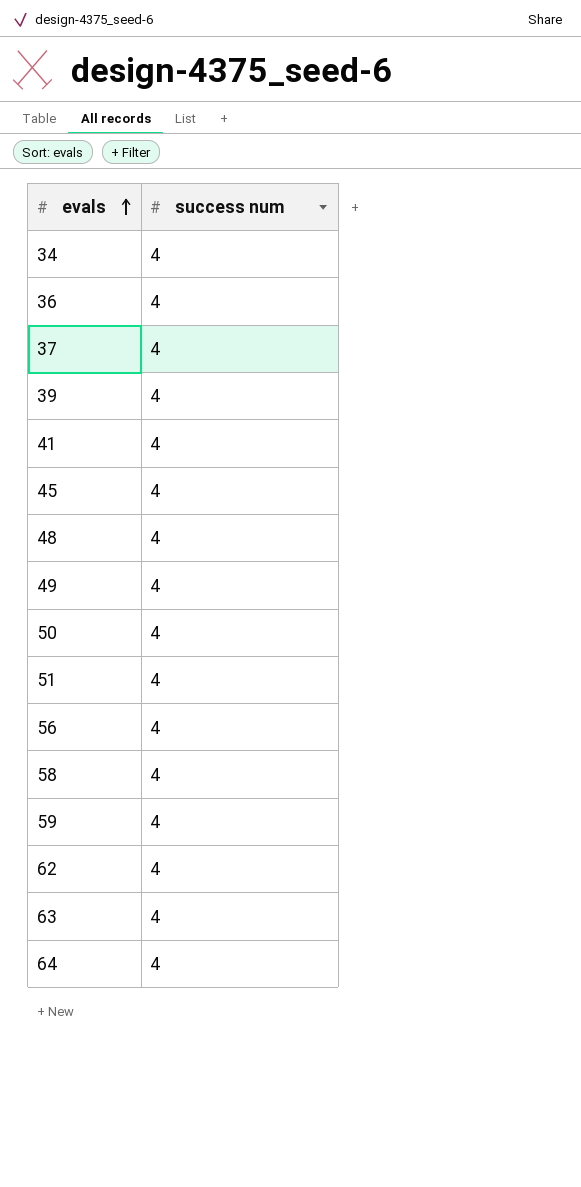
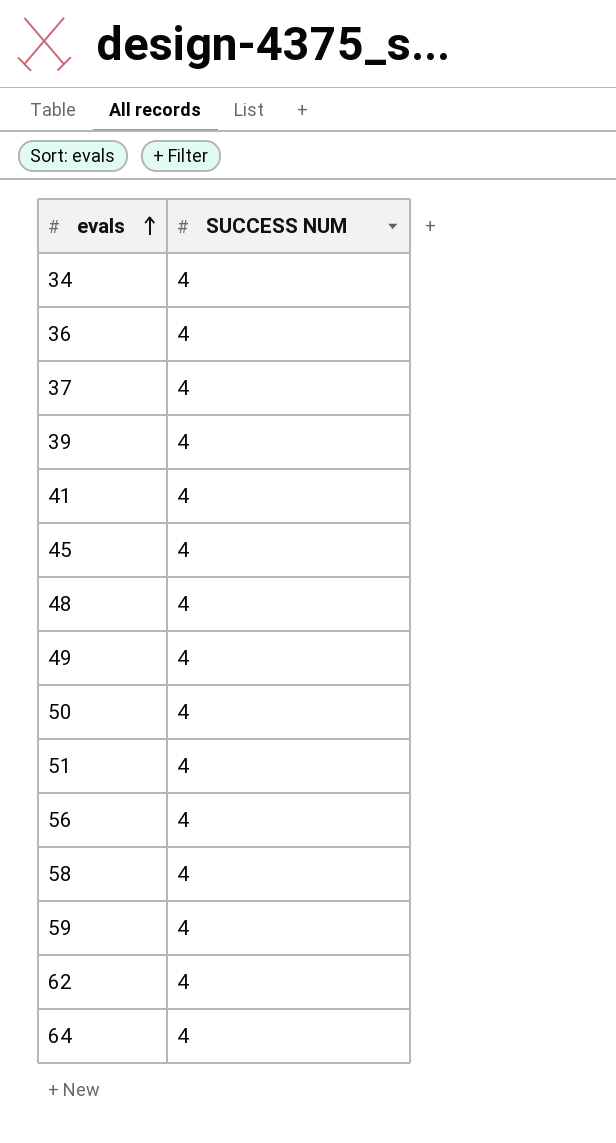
column name: success num -> SUCCESS NUM
row 63: 4 -> none

